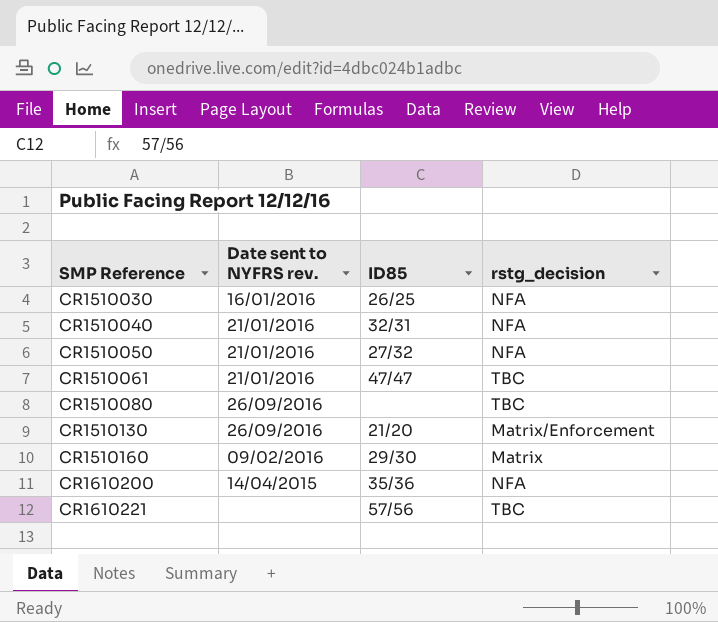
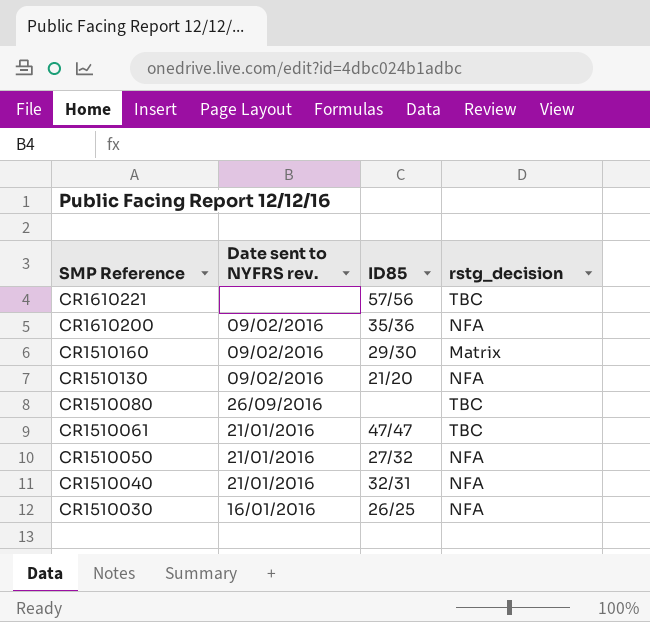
row order: SMP Reference ascending -> SMP Reference descending
CR1610200 | Date sent to NYFRS rev.: 14/04/2015 -> 09/02/2016
CR1510130 | Date sent to NYFRS rev.: 26/09/2016 -> 09/02/2016
CR1510130 | rstg_decision: Matrix/Enforcement -> NFA

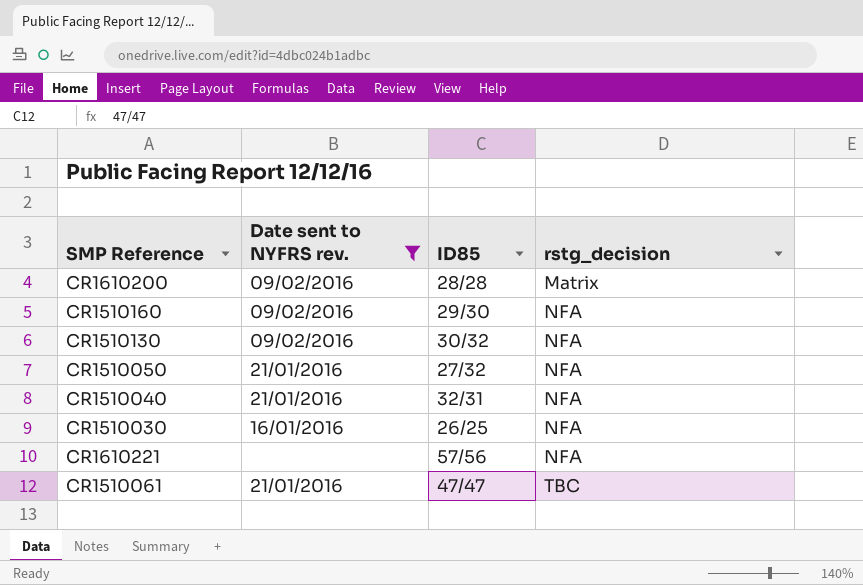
filter: none -> Date sent to NYFRS rev. != 26/09/2016
row order: SMP Reference descending -> rstg_decision ascending
CR1610200 | ID85: 35/36 -> 28/28
CR1610200 | rstg_decision: NFA -> Matrix
CR1510160 | rstg_decision: Matrix -> NFA
CR1510130 | ID85: 21/20 -> 30/32
CR1610221 | rstg_decision: TBC -> NFA

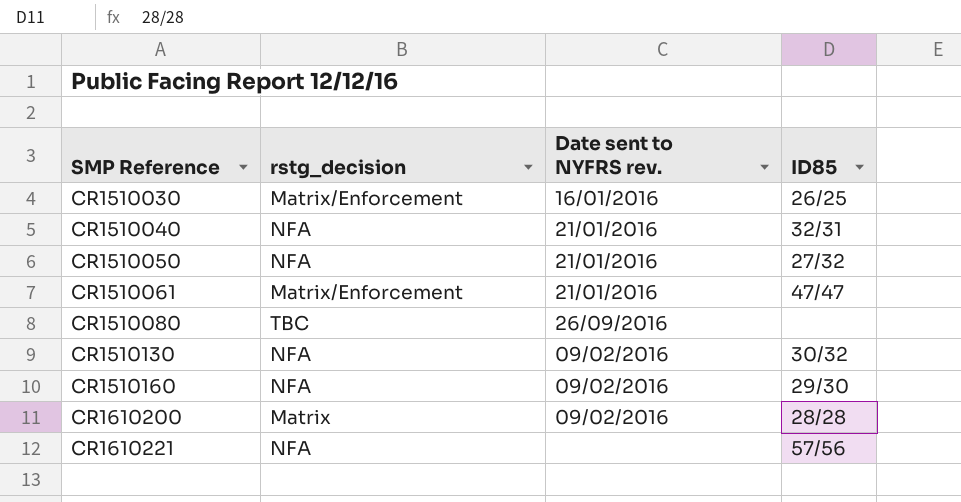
filter: Date sent to NYFRS rev. != 26/09/2016 -> none
row order: rstg_decision ascending -> SMP Reference ascending
column rstg_decision | position: 4 -> 2
CR1510030 | rstg_decision: NFA -> Matrix/Enforcement
CR1510061 | rstg_decision: TBC -> Matrix/Enforcement

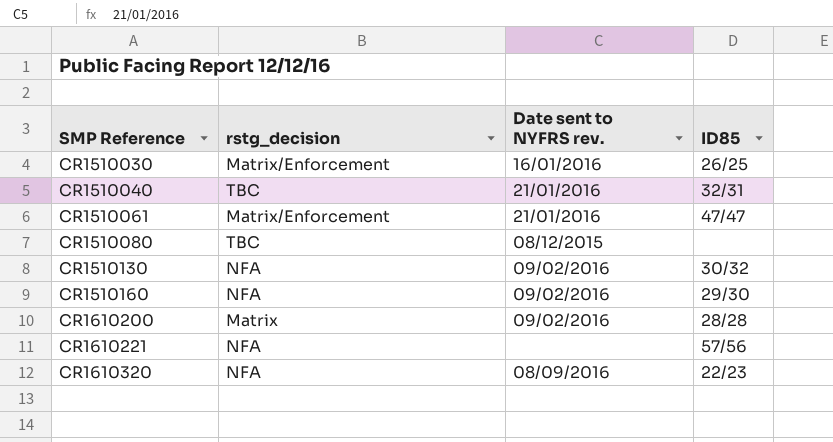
row CR1510050: NFA | 21/01/2016 | 27/32 -> none
CR1510040 | rstg_decision: NFA -> TBC
CR1510080 | Date sent to NYFRS rev.: 26/09/2016 -> 08/12/2015
row CR1610320: none -> NFA | 08/09/2016 | 22/23

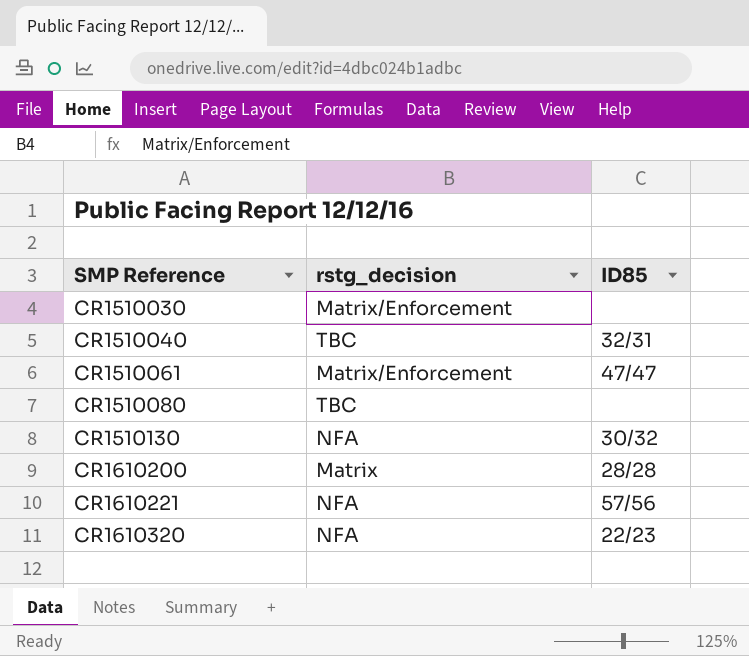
column Date sent to NYFRS rev. | position: 3 -> none
row CR1510160: NFA | 09/02/2016 | 29/30 -> none
CR1510030 | ID85: 26/25 -> none

